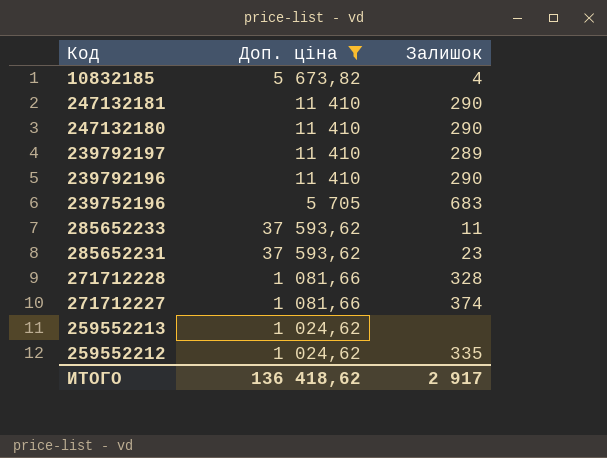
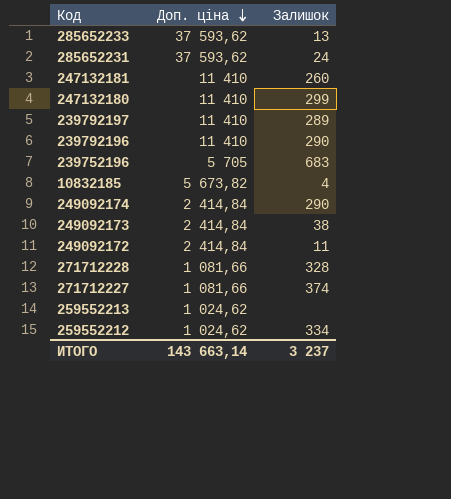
filter: Доп. ціна != 2 414,84 -> none
row order: none -> Доп. ціна descending
285652233 | Залишок: 11 -> 13
285652231 | Залишок: 23 -> 24
247132181 | Залишок: 290 -> 260
247132180 | Залишок: 290 -> 299
259552212 | Залишок: 335 -> 334
ИТОГО | Доп. ціна: 136 418,62 -> 143 663,14
ИТОГО | Залишок: 2 917 -> 3 237

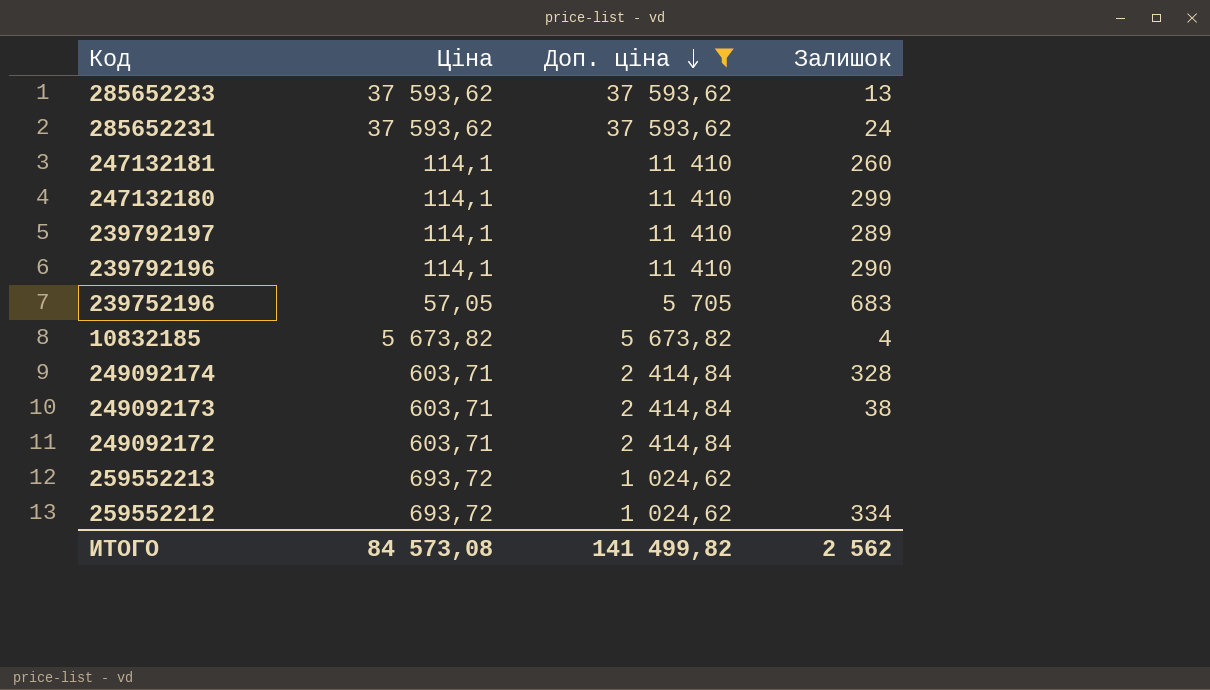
filter: none -> Доп. ціна != 1 081,66
column Ціна | position: none -> 2
249092174 | Залишок: 290 -> 328
249092172 | Залишок: 11 -> none
ИТОГО | Доп. ціна: 143 663,14 -> 141 499,82
ИТОГО | Залишок: 3 237 -> 2 562

